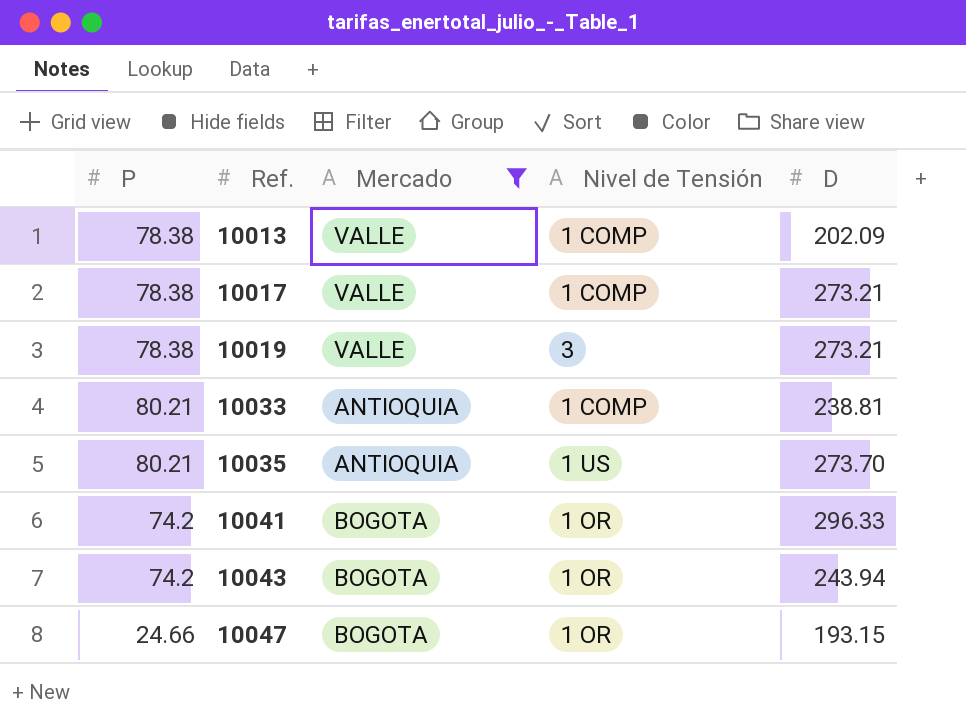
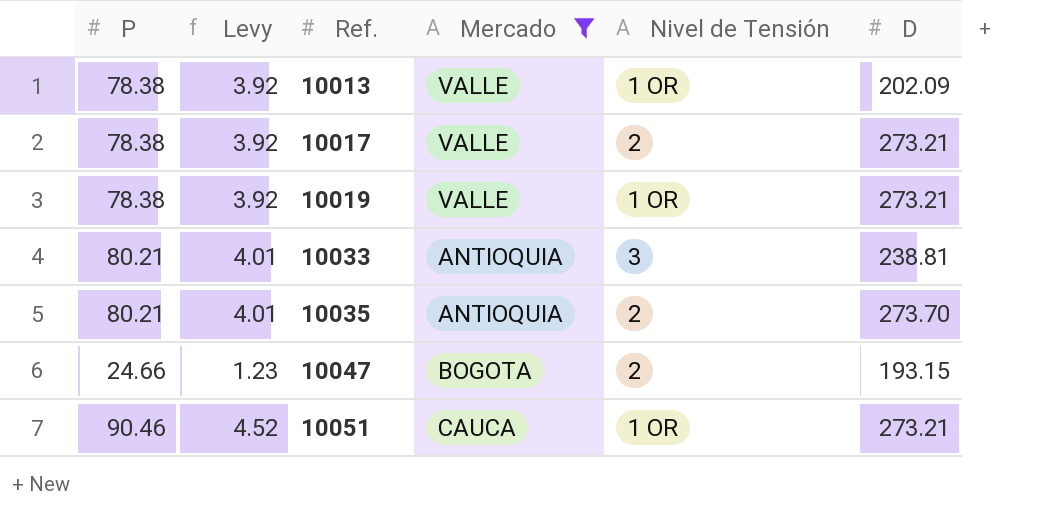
column Levy | formula: none -> [P] * 0.05
row 10041: 74.2 | BOGOTA | 1 OR | 296.33 -> none
row 10043: 74.2 | BOGOTA | 1 OR | 243.94 -> none
10013 | Nivel de Tensión: 1 COMP -> 1 OR
10017 | Nivel de Tensión: 1 COMP -> 2
10019 | Nivel de Tensión: 3 -> 1 OR
10033 | Nivel de Tensión: 1 COMP -> 3
10035 | Nivel de Tensión: 1 US -> 2
10047 | Nivel de Tensión: 1 OR -> 2
row 10051: none -> 90.46 | 4.52 | CAUCA | 1 OR | 273.21

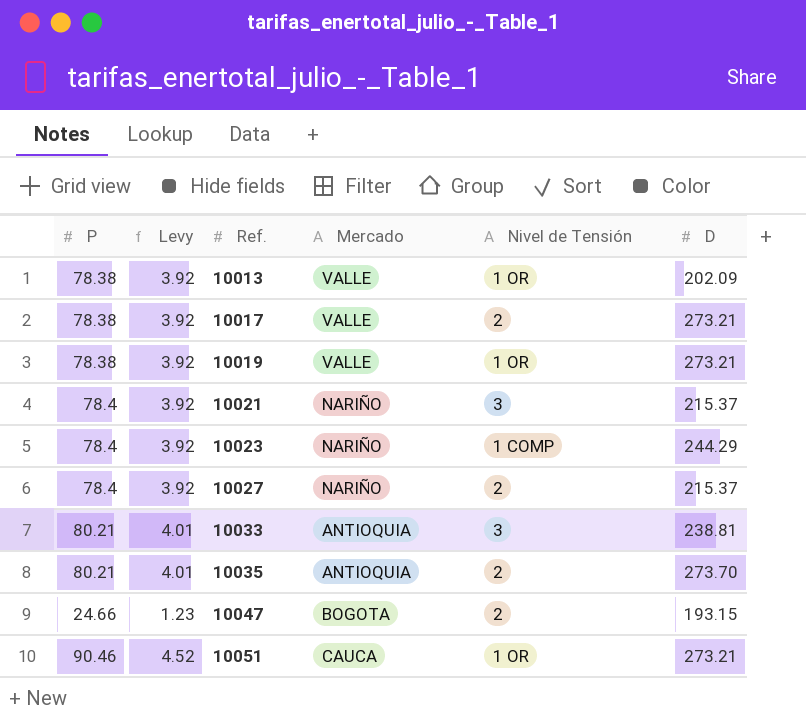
filter: Mercado != NARIÑO -> none

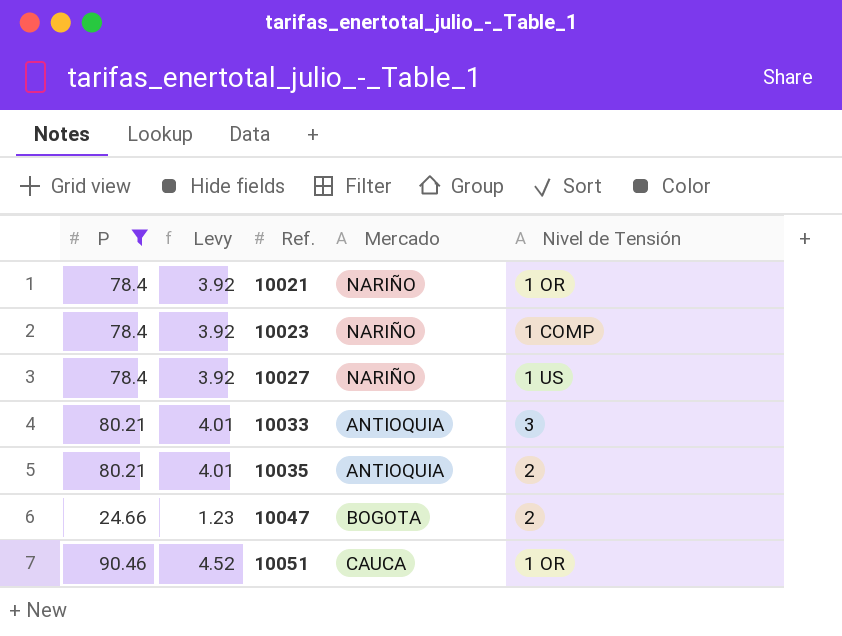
filter: none -> P != 78.38
column D | position: 6 -> none
10021 | Nivel de Tensión: 3 -> 1 OR
10027 | Nivel de Tensión: 2 -> 1 US

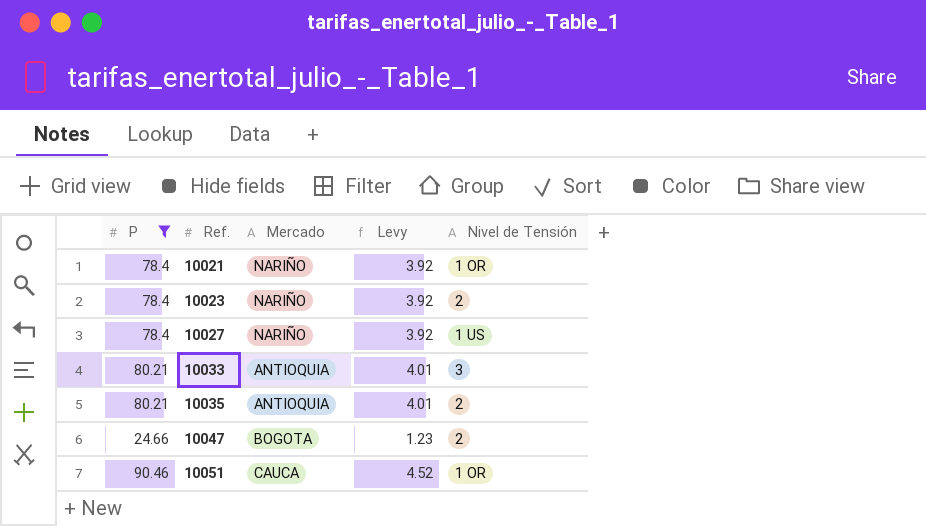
column Levy | position: 2 -> 4
10023 | Nivel de Tensión: 1 COMP -> 2

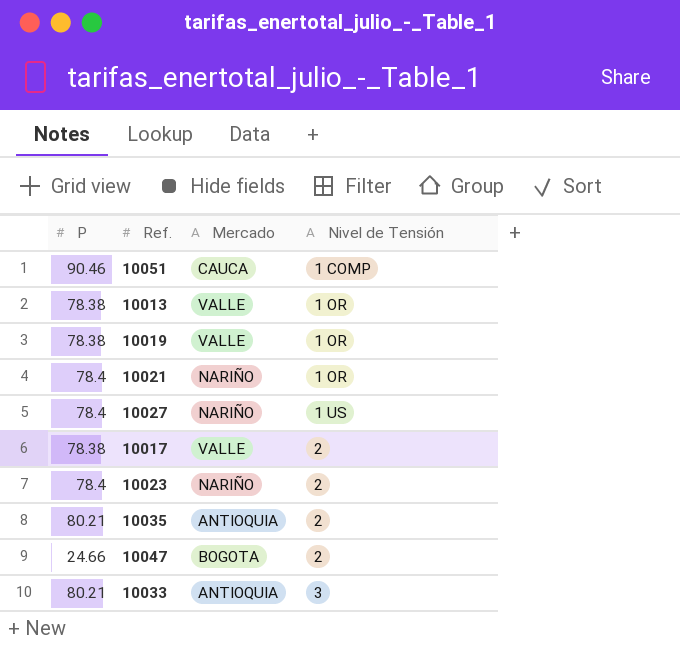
filter: P != 78.38 -> none
row order: Ref. ascending -> Nivel de Tensión ascending
column Levy | formula: [P] * 0.05 -> none
10051 | Nivel de Tensión: 1 OR -> 1 COMP

